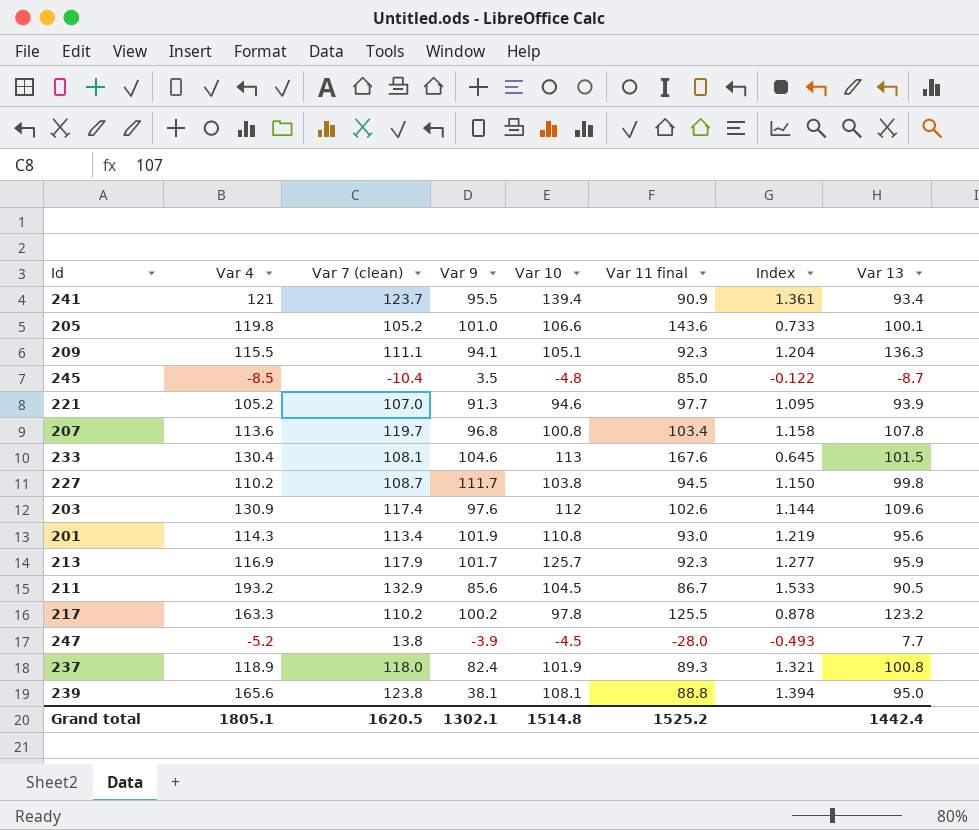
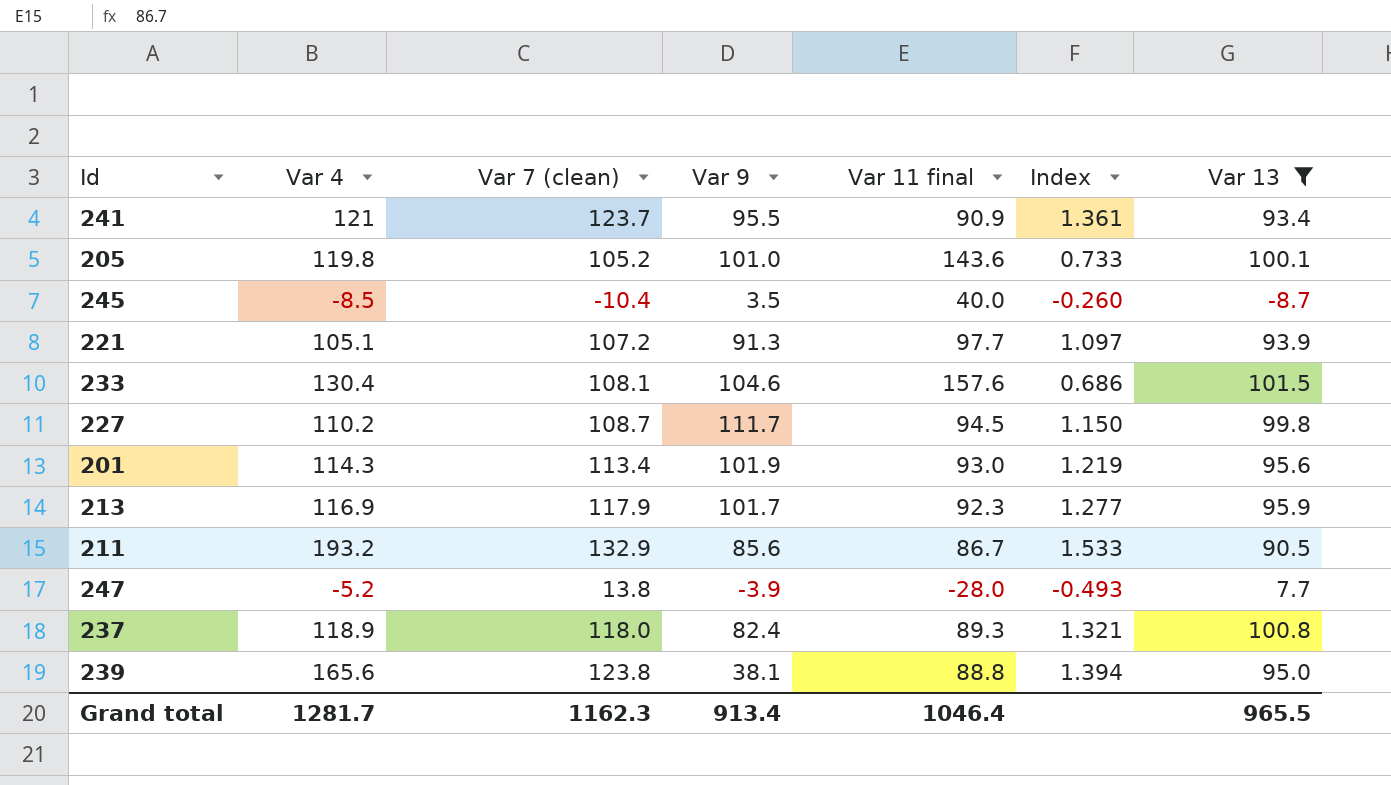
filter: none -> Var 13 <= 101.5
column Var 10 | position: 5 -> none
245 | Var 11 final: 85.0 -> 40.0
245 | Index: -0.122 -> -0.260
221 | Var 4: 105.2 -> 105.1
221 | Var 7 (clean): 107.0 -> 107.2
221 | Index: 1.095 -> 1.097
233 | Var 11 final: 167.6 -> 157.6
233 | Index: 0.645 -> 0.686
Grand total | Var 4: 1805.1 -> 1281.7
Grand total | Var 7 (clean): 1620.5 -> 1162.3
Grand total | Var 9: 1302.1 -> 913.4
Grand total | Var 11 final: 1525.2 -> 1046.4
Grand total | Var 13: 1442.4 -> 965.5

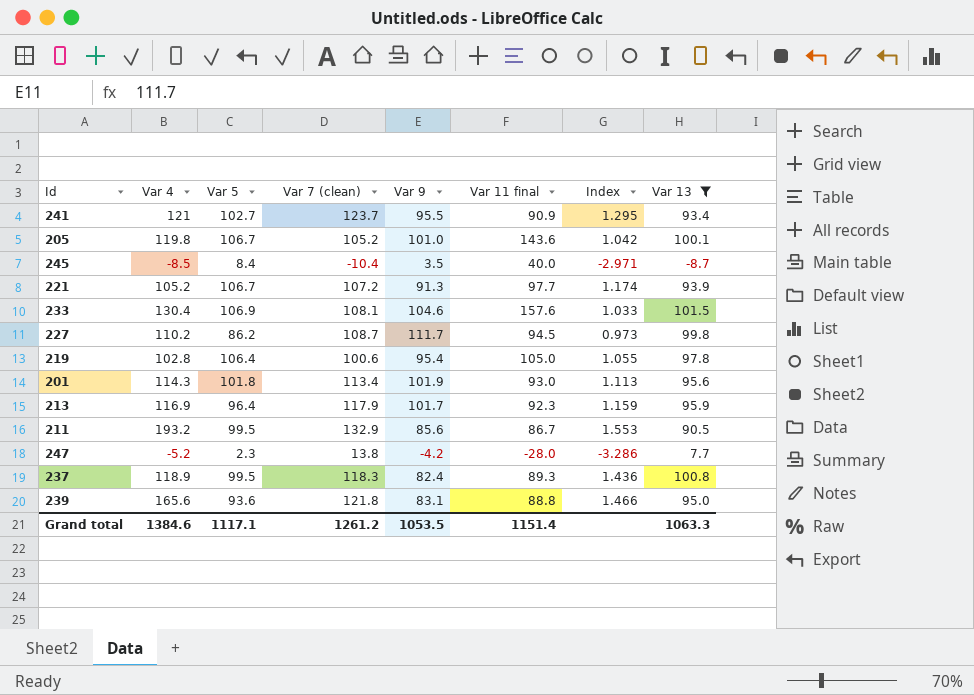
column Var 5 | position: none -> 3
column Index | formula: [Var 7 (clean)] / [Var 11 final] -> [Var 7 (clean)] / [Var 9]
221 | Var 4: 105.1 -> 105.2
row 219: none -> 102.8 | 106.4 | 100.6 | 95.4 | 105.0 | 1.055 | 97.8
247 | Var 9: -3.9 -> -4.2
237 | Var 7 (clean): 118.0 -> 118.3
239 | Var 7 (clean): 123.8 -> 121.8
239 | Var 9: 38.1 -> 83.1
Grand total | Var 4: 1281.7 -> 1384.6
Grand total | Var 7 (clean): 1162.3 -> 1261.2
Grand total | Var 9: 913.4 -> 1053.5
Grand total | Var 11 final: 1046.4 -> 1151.4
Grand total | Var 13: 965.5 -> 1063.3

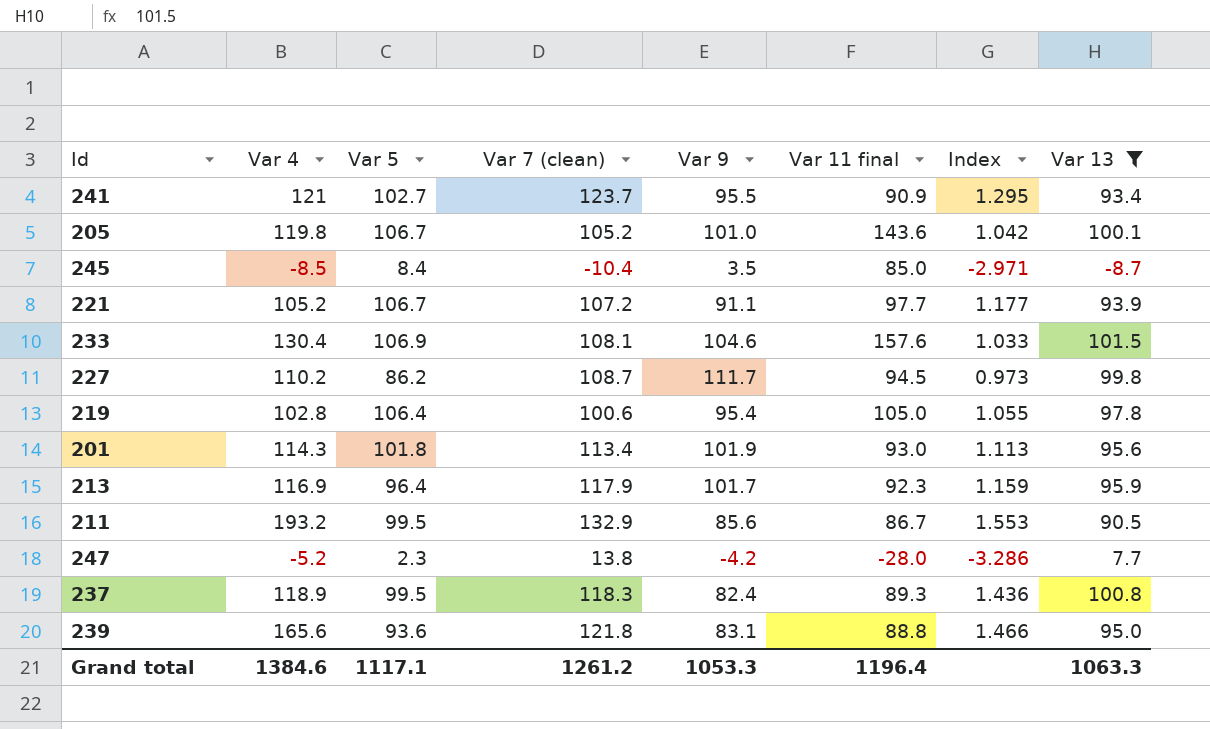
245 | Var 11 final: 40.0 -> 85.0
221 | Var 9: 91.3 -> 91.1
221 | Index: 1.174 -> 1.177
Grand total | Var 9: 1053.5 -> 1053.3
Grand total | Var 11 final: 1151.4 -> 1196.4

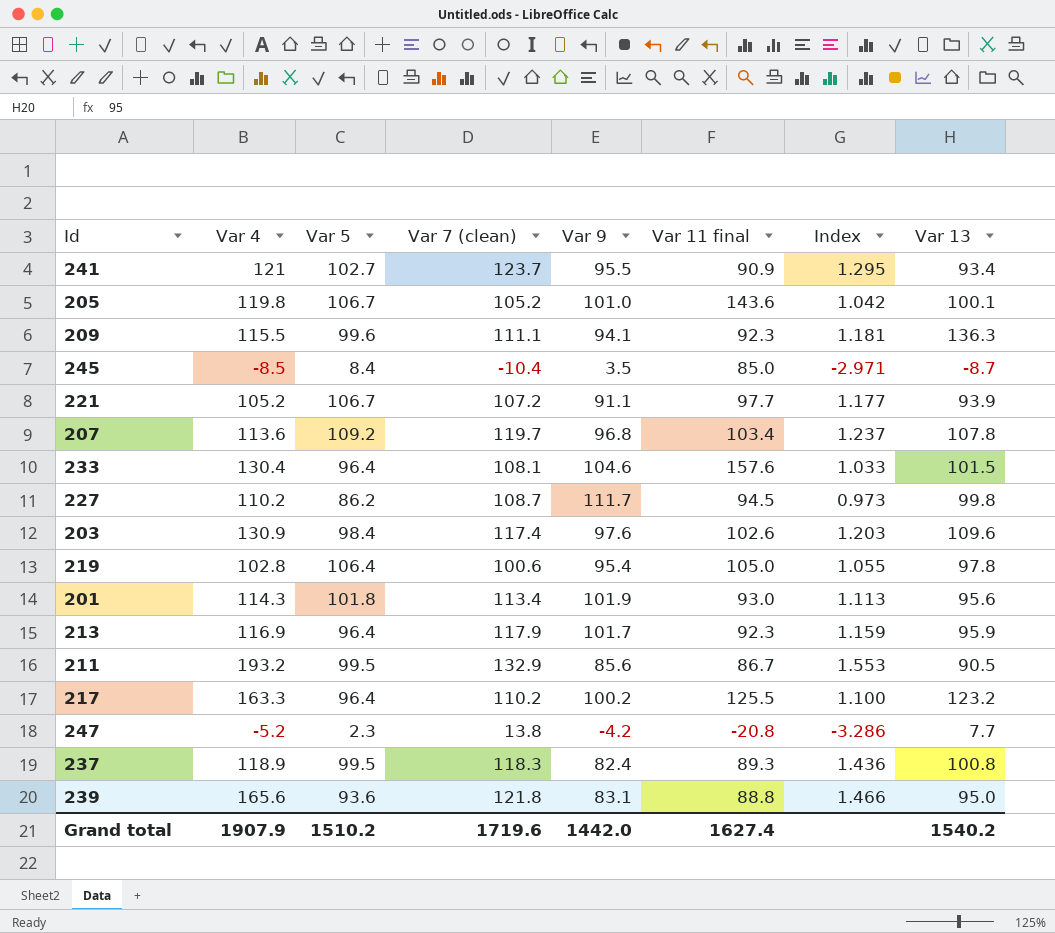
filter: Var 13 <= 101.5 -> none
233 | Var 5: 106.9 -> 96.4
247 | Var 11 final: -28.0 -> -20.8
Grand total | Var 4: 1384.6 -> 1907.9
Grand total | Var 5: 1117.1 -> 1510.2
Grand total | Var 7 (clean): 1261.2 -> 1719.6
Grand total | Var 9: 1053.3 -> 1442.0
Grand total | Var 11 final: 1196.4 -> 1627.4
Grand total | Var 13: 1063.3 -> 1540.2

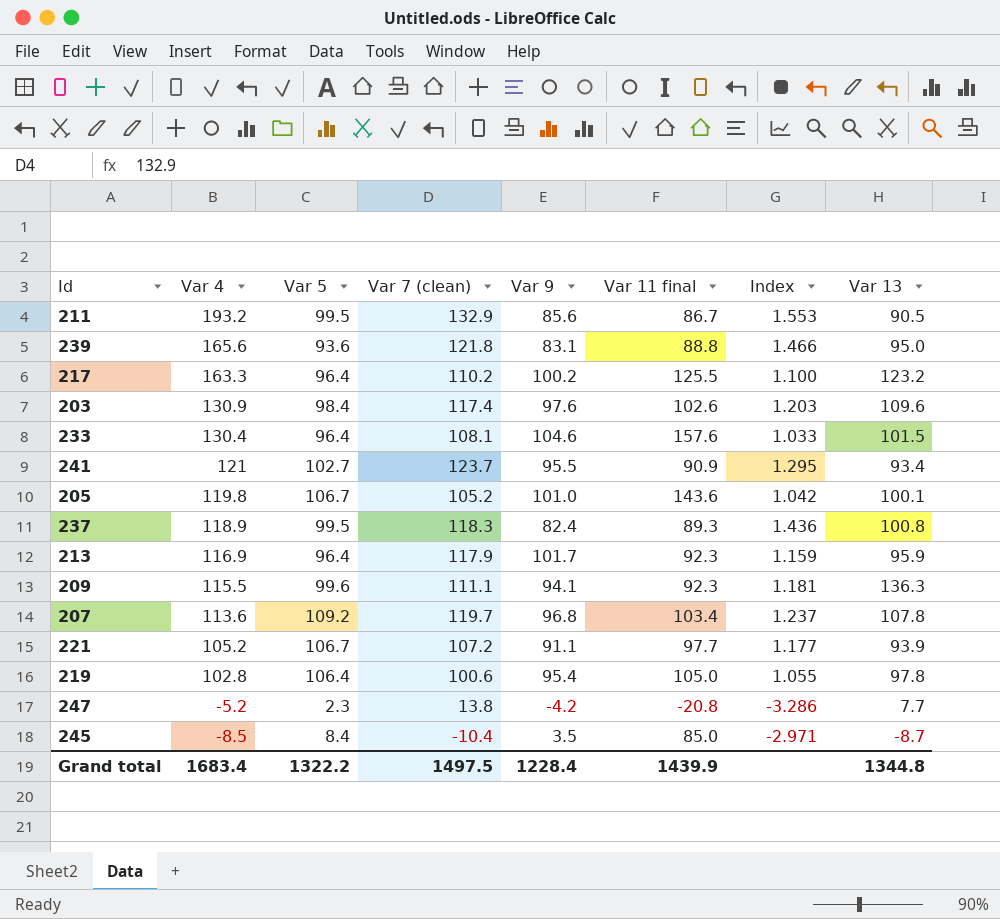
row order: none -> Var 4 descending
row 227: 110.2 | 86.2 | 108.7 | 111.7 | 94.5 | 0.973 | 99.8 -> none
row 201: 114.3 | 101.8 | 113.4 | 101.9 | 93.0 | 1.113 | 95.6 -> none
Grand total | Var 4: 1907.9 -> 1683.4
Grand total | Var 5: 1510.2 -> 1322.2
Grand total | Var 7 (clean): 1719.6 -> 1497.5
Grand total | Var 9: 1442.0 -> 1228.4
Grand total | Var 11 final: 1627.4 -> 1439.9
Grand total | Var 13: 1540.2 -> 1344.8

